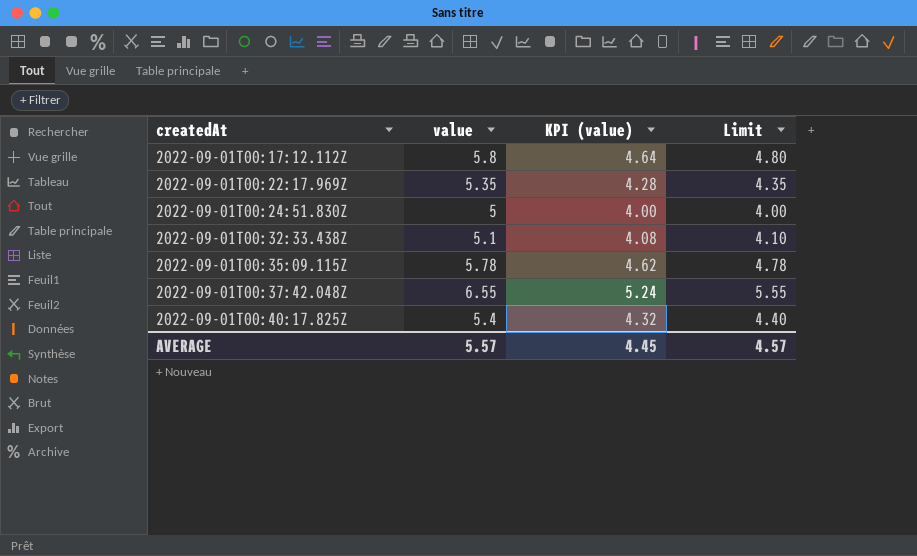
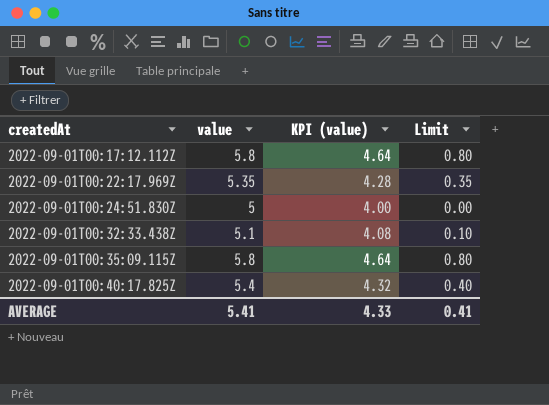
column Limit | formula: [value] - 1 -> [value] - 5
row 2022-09-01T00:37:42.048Z: 6.55 | 5.24 | 5.55 -> none
2022-09-01T00:35:09.115Z | value: 5.78 -> 5.8
2022-09-01T00:35:09.115Z | KPI (value): 4.62 -> 4.64
AVERAGE | value: 5.57 -> 5.41
AVERAGE | KPI (value): 4.45 -> 4.33
AVERAGE | Limit: 4.57 -> 0.41

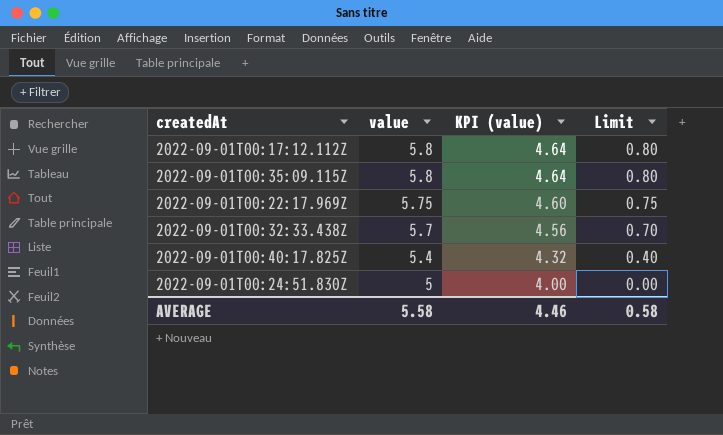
row order: createdAt ascending -> value descending
2022-09-01T00:22:17.969Z | value: 5.35 -> 5.75
2022-09-01T00:22:17.969Z | KPI (value): 4.28 -> 4.60
2022-09-01T00:22:17.969Z | Limit: 0.35 -> 0.75
2022-09-01T00:32:33.438Z | value: 5.1 -> 5.7
2022-09-01T00:32:33.438Z | KPI (value): 4.08 -> 4.56
2022-09-01T00:32:33.438Z | Limit: 0.10 -> 0.70
AVERAGE | value: 5.41 -> 5.58
AVERAGE | KPI (value): 4.33 -> 4.46
AVERAGE | Limit: 0.41 -> 0.58

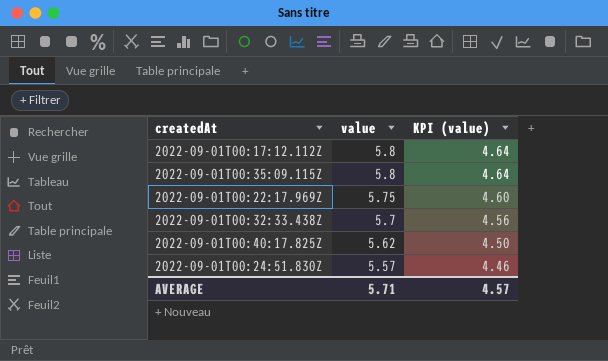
column Limit | formula: [value] - 5 -> none
2022-09-01T00:40:17.825Z | value: 5.4 -> 5.62
2022-09-01T00:40:17.825Z | KPI (value): 4.32 -> 4.50
2022-09-01T00:24:51.830Z | value: 5 -> 5.57
2022-09-01T00:24:51.830Z | KPI (value): 4.00 -> 4.46
AVERAGE | value: 5.58 -> 5.71
AVERAGE | KPI (value): 4.46 -> 4.57

